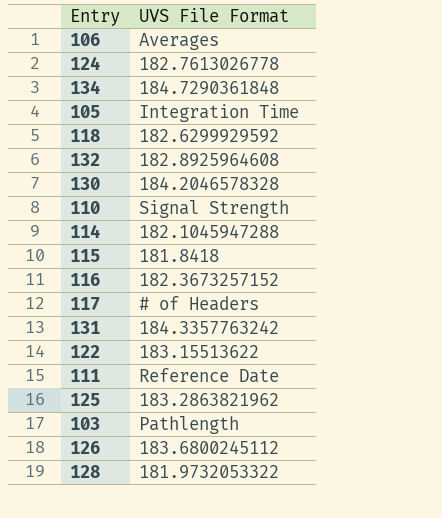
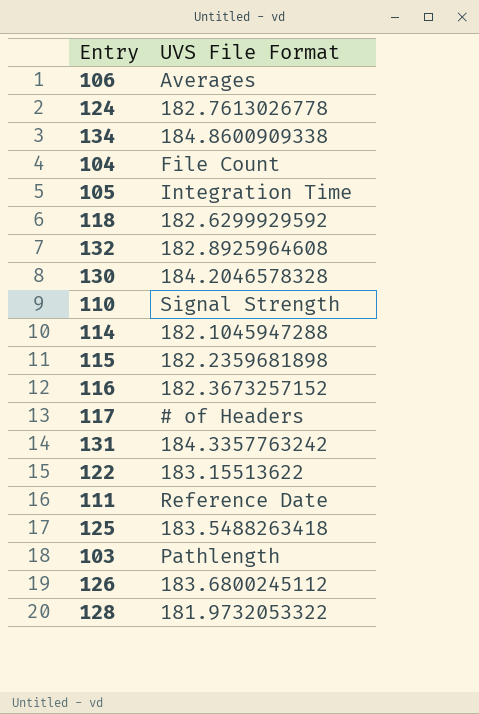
134 | UVS File Format: 184.7290361848 -> 184.8600909338
row 104: none -> File Count
115 | UVS File Format: 181.8418 -> 182.2359681898
125 | UVS File Format: 183.2863821962 -> 183.5488263418

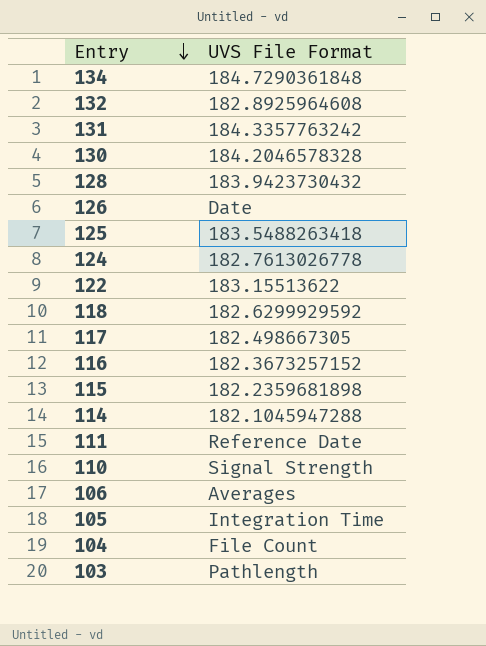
row order: none -> Entry descending
134 | UVS File Format: 184.8600909338 -> 184.7290361848
128 | UVS File Format: 181.9732053322 -> 183.9423730432
126 | UVS File Format: 183.6800245112 -> Date
117 | UVS File Format: # of Headers -> 182.498667305

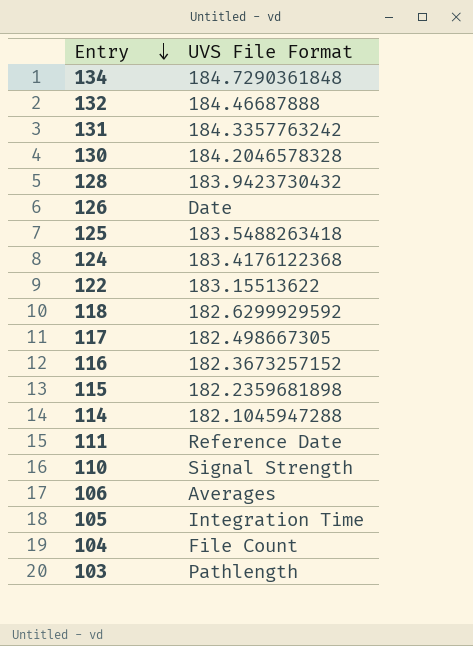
132 | UVS File Format: 182.8925964608 -> 184.46687888
124 | UVS File Format: 182.7613026778 -> 183.4176122368

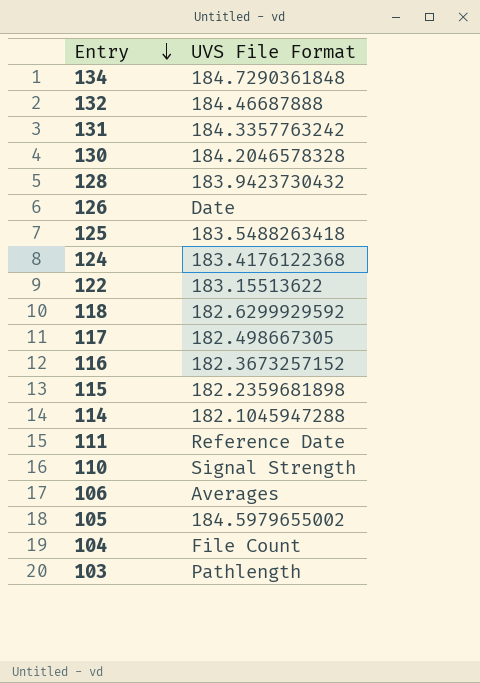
105 | UVS File Format: Integration Time -> 184.5979655002

